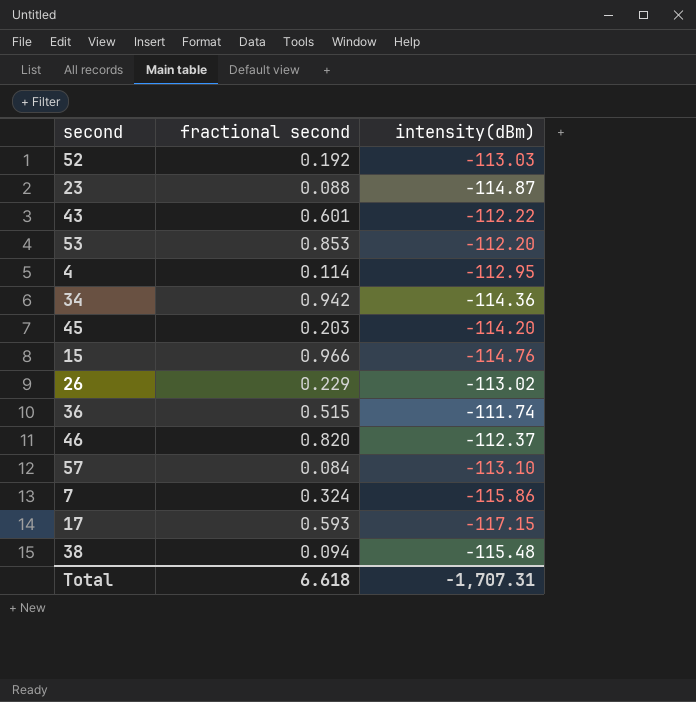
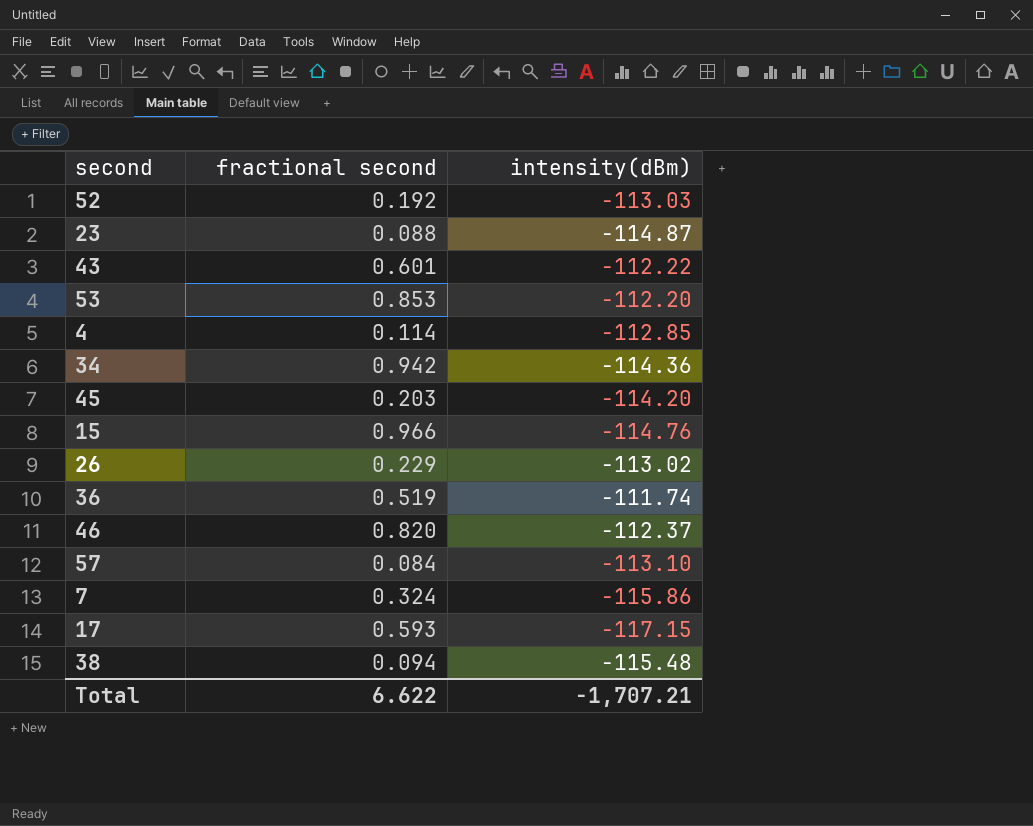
4 | intensity(dBm): -112.95 -> -112.85
36 | fractional second: 0.515 -> 0.519
Total | fractional second: 6.618 -> 6.622
Total | intensity(dBm): -1,707.31 -> -1,707.21

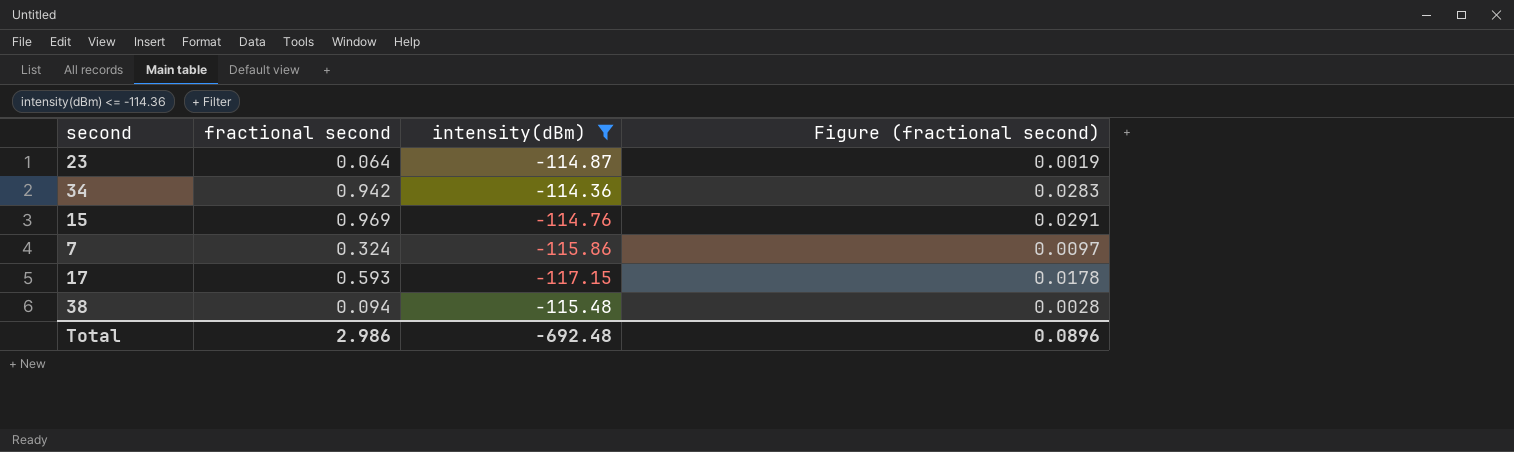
filter: none -> intensity(dBm) <= -114.36
column Figure (fractional second) | formula: none -> [fractional second] * 0.03
23 | fractional second: 0.088 -> 0.064
15 | fractional second: 0.966 -> 0.969
Total | fractional second: 6.622 -> 2.986
Total | intensity(dBm): -1,707.21 -> -692.48

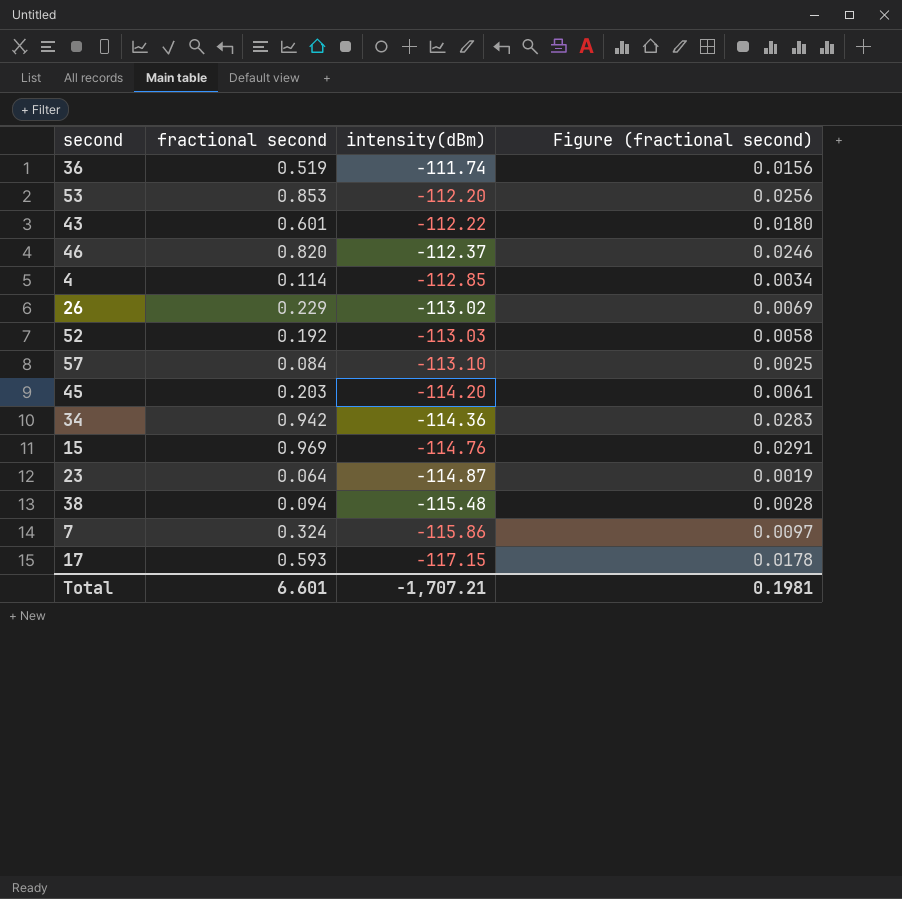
filter: intensity(dBm) <= -114.36 -> none
row order: none -> intensity(dBm) descending
Total | fractional second: 2.986 -> 6.601
Total | intensity(dBm): -692.48 -> -1,707.21
Total | Figure (fractional second): 0.0896 -> 0.1981

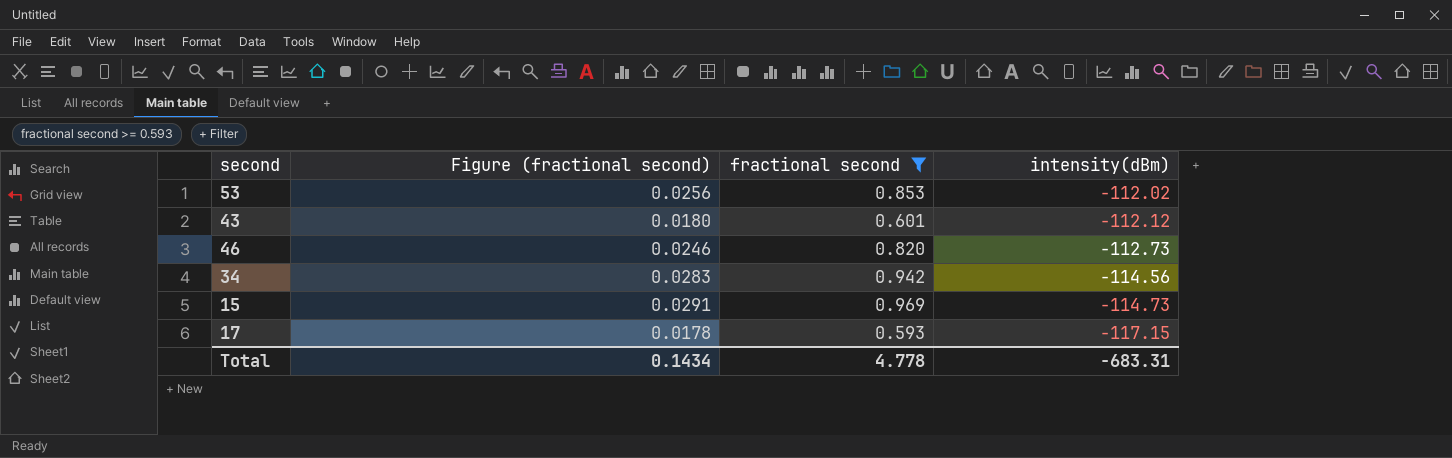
filter: none -> fractional second >= 0.593
column Figure (fractional second) | position: 4 -> 2
53 | intensity(dBm): -112.20 -> -112.02
43 | intensity(dBm): -112.22 -> -112.12
46 | intensity(dBm): -112.37 -> -112.73
34 | intensity(dBm): -114.36 -> -114.56
15 | intensity(dBm): -114.76 -> -114.73
Total | Figure (fractional second): 0.1981 -> 0.1434
Total | fractional second: 6.601 -> 4.778
Total | intensity(dBm): -1,707.21 -> -683.31

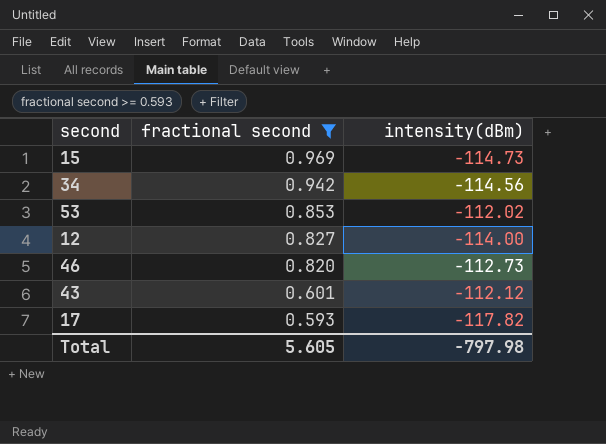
row order: intensity(dBm) descending -> fractional second descending
column Figure (fractional second) | formula: [fractional second] * 0.03 -> none
row 12: none -> 0.827 | -114.00
17 | intensity(dBm): -117.15 -> -117.82
Total | fractional second: 4.778 -> 5.605
Total | intensity(dBm): -683.31 -> -797.98

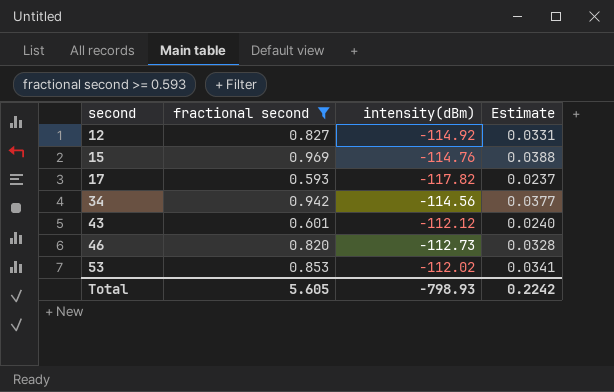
row order: fractional second descending -> second ascending
column Estimate | formula: none -> [fractional second] * 0.04
12 | intensity(dBm): -114.00 -> -114.92
15 | intensity(dBm): -114.73 -> -114.76
Total | intensity(dBm): -797.98 -> -798.93

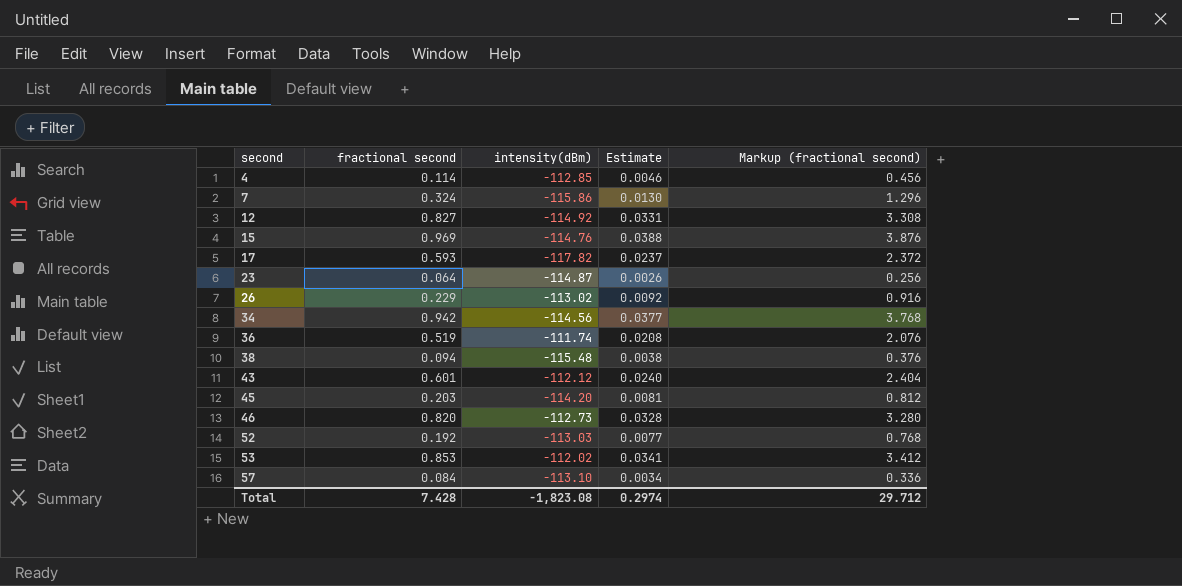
filter: fractional second >= 0.593 -> none
column Markup (fractional second) | formula: none -> [fractional second] * 4
Total | fractional second: 5.605 -> 7.428
Total | intensity(dBm): -798.93 -> -1,823.08
Total | Estimate: 0.2242 -> 0.2974

